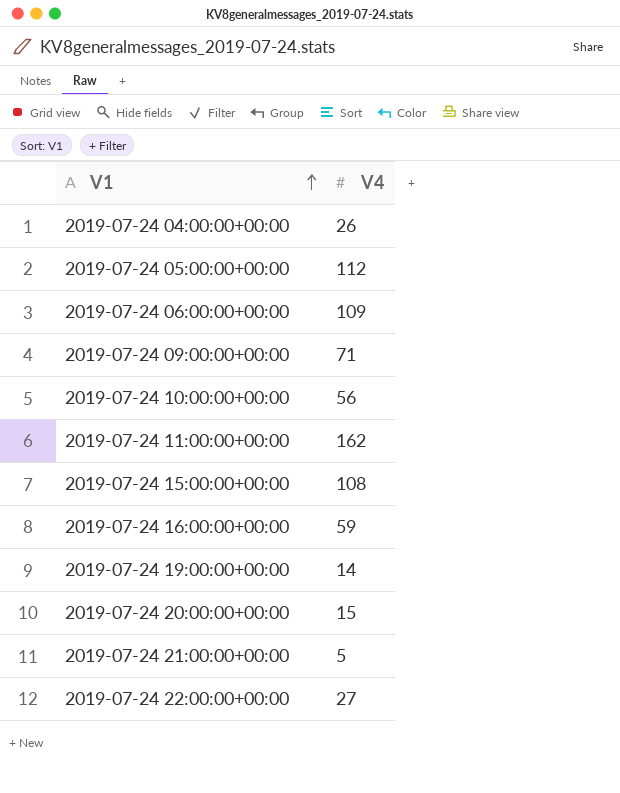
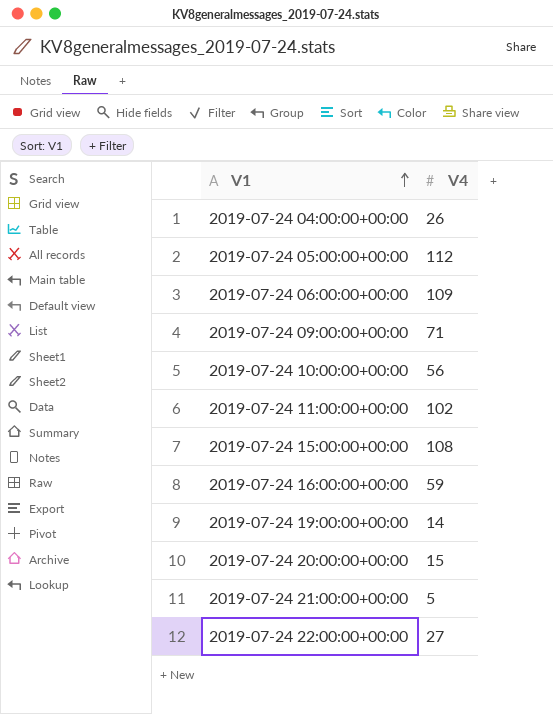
2019-07-24 11:00:00+00:00 | V4: 162 -> 102

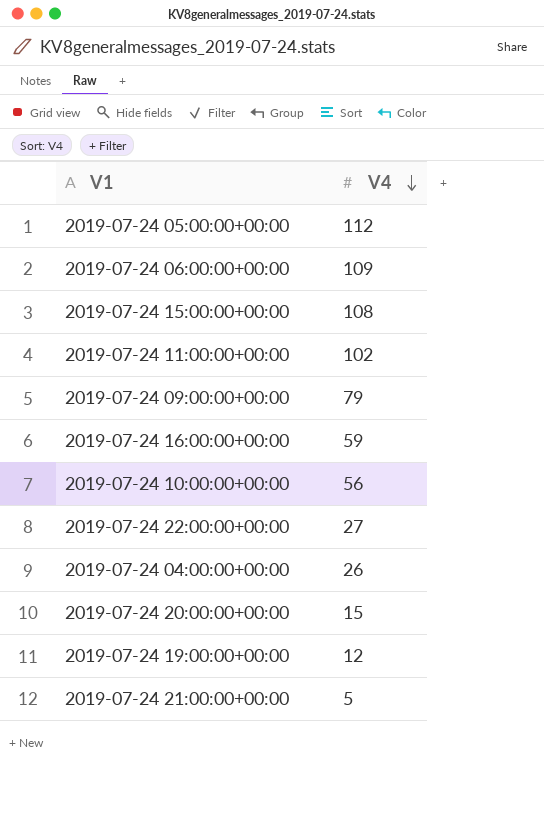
row order: V1 ascending -> V4 descending
2019-07-24 09:00:00+00:00 | V4: 71 -> 79
2019-07-24 19:00:00+00:00 | V4: 14 -> 12

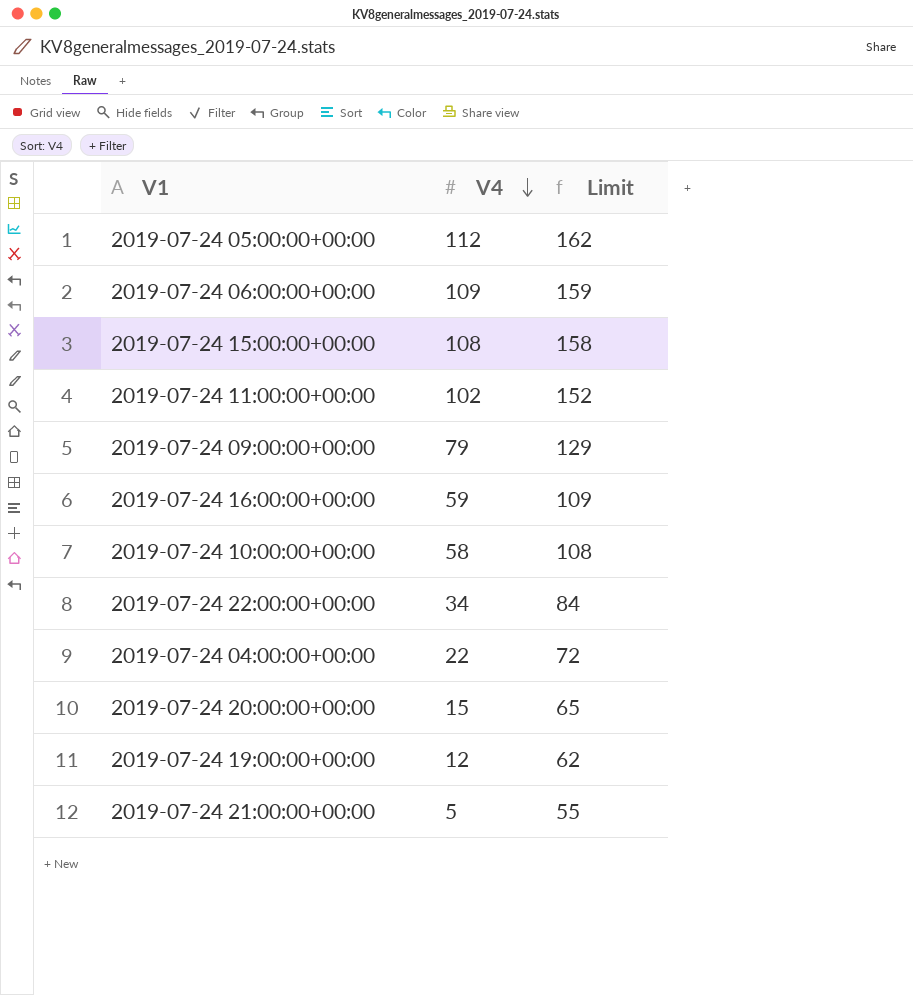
column Limit | formula: none -> [V4] + 50
2019-07-24 10:00:00+00:00 | V4: 56 -> 58
2019-07-24 22:00:00+00:00 | V4: 27 -> 34
2019-07-24 04:00:00+00:00 | V4: 26 -> 22

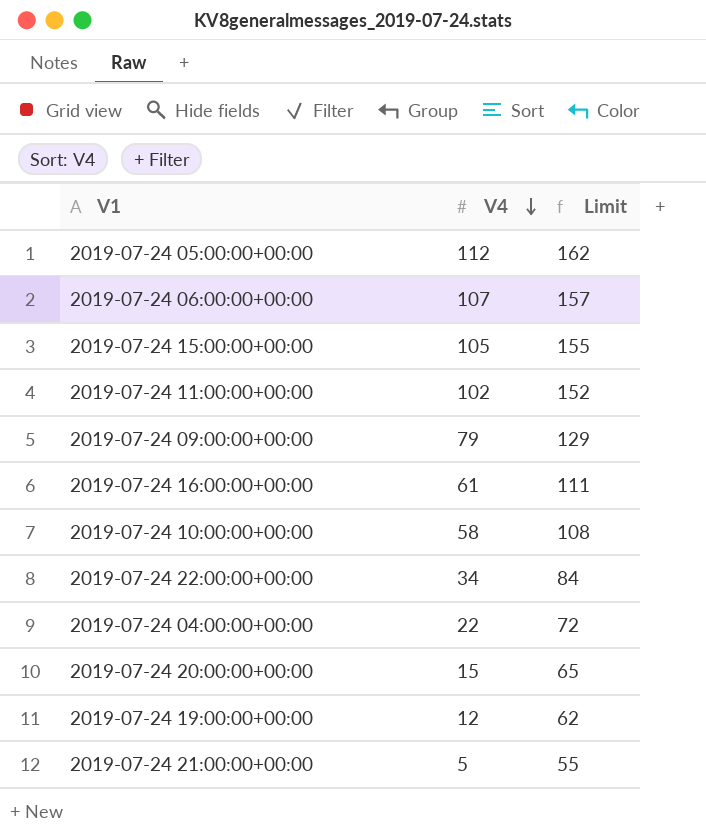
2019-07-24 06:00:00+00:00 | V4: 109 -> 107
2019-07-24 06:00:00+00:00 | Limit: 159 -> 157
2019-07-24 15:00:00+00:00 | V4: 108 -> 105
2019-07-24 15:00:00+00:00 | Limit: 158 -> 155
2019-07-24 16:00:00+00:00 | V4: 59 -> 61
2019-07-24 16:00:00+00:00 | Limit: 109 -> 111

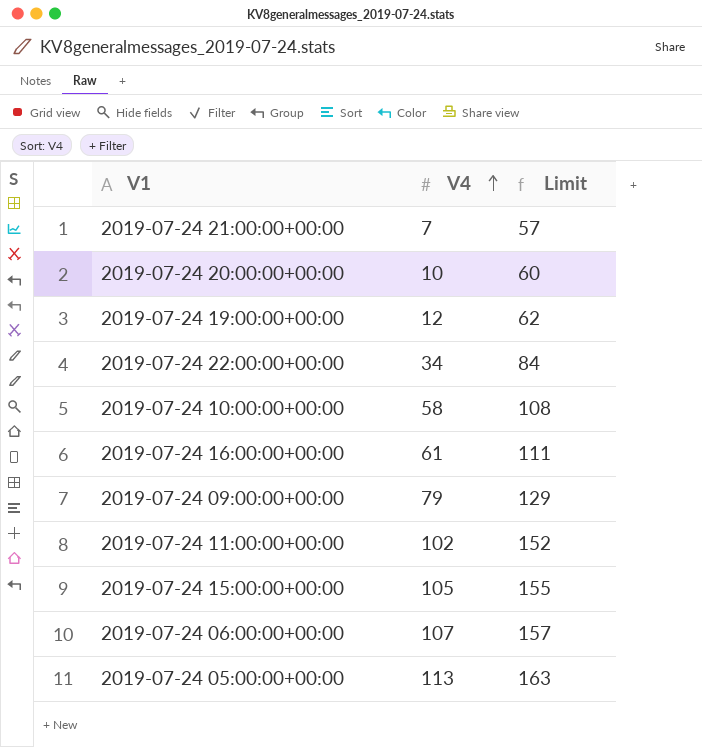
row order: V4 descending -> V4 ascending
row 2019-07-24 04:00:00+00:00: 22 | 72 -> none
2019-07-24 21:00:00+00:00 | V4: 5 -> 7
2019-07-24 21:00:00+00:00 | Limit: 55 -> 57
2019-07-24 20:00:00+00:00 | V4: 15 -> 10
2019-07-24 20:00:00+00:00 | Limit: 65 -> 60
2019-07-24 05:00:00+00:00 | V4: 112 -> 113
2019-07-24 05:00:00+00:00 | Limit: 162 -> 163

